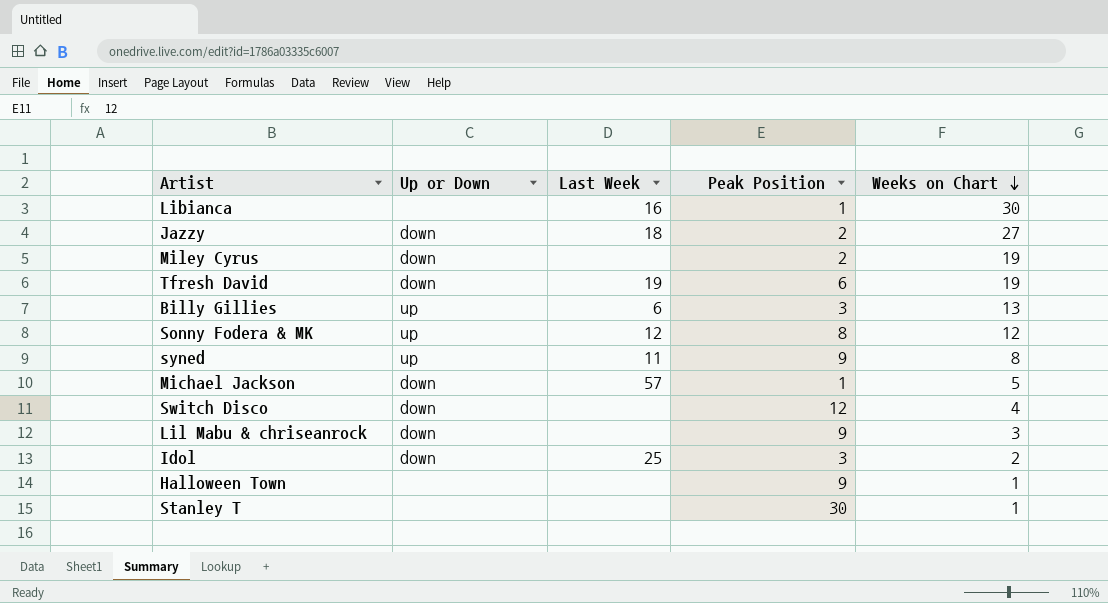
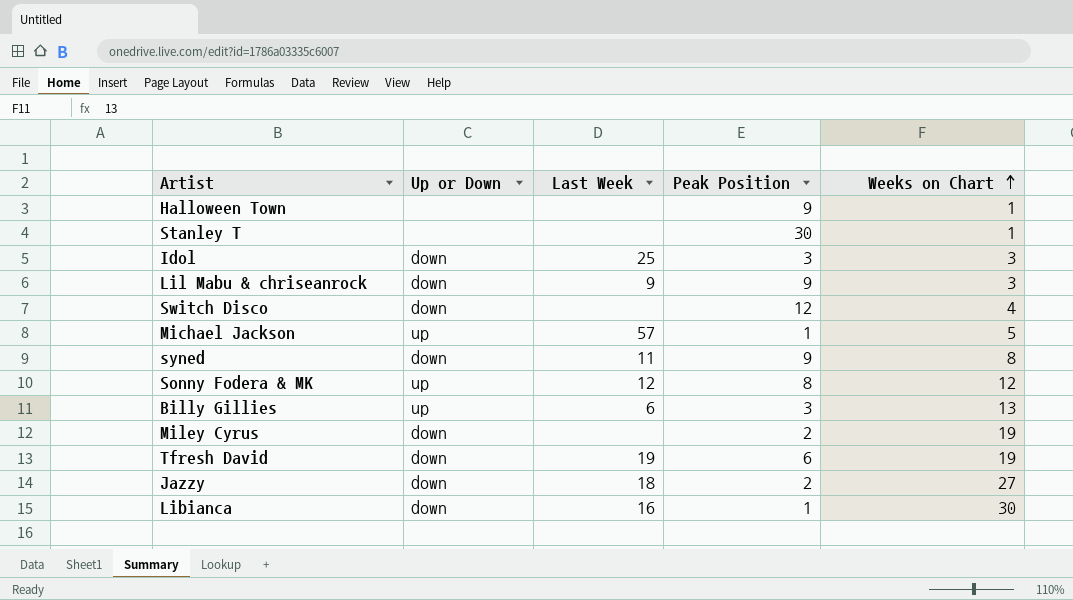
row order: Weeks on Chart descending -> Weeks on Chart ascending
Idol | Weeks on Chart: 2 -> 3
Lil Mabu & chriseanrock | Last Week: none -> 9
Michael Jackson | Up or Down: down -> up
syned | Up or Down: up -> down
Libianca | Up or Down: none -> down

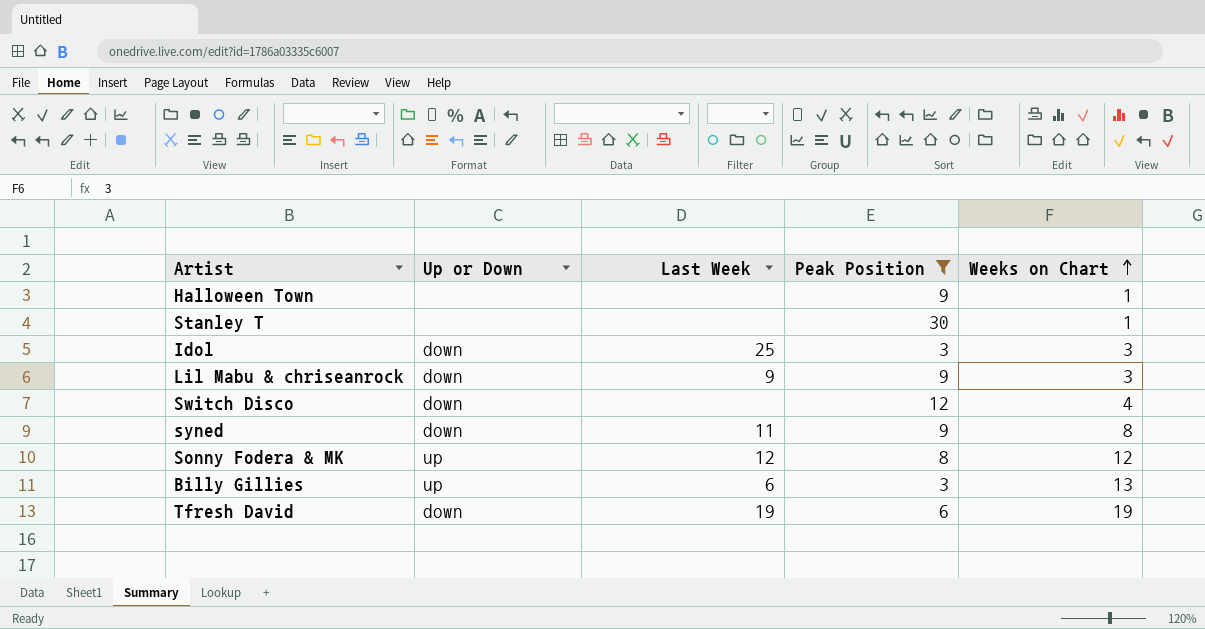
filter: none -> Peak Position >= 3

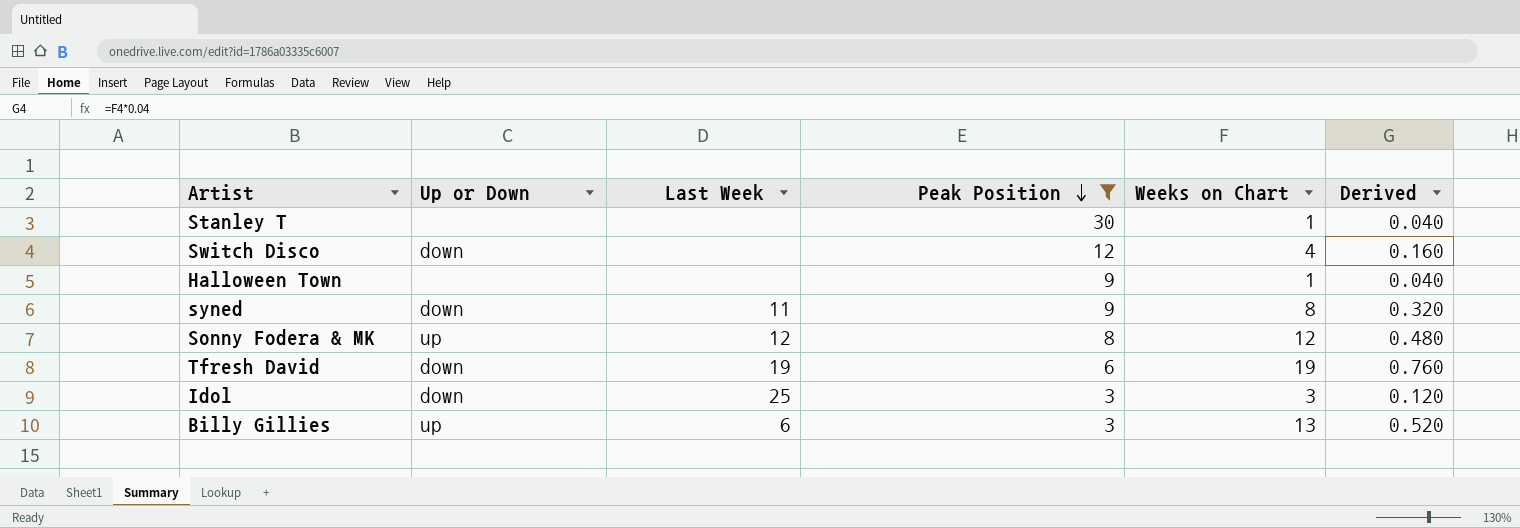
row order: Weeks on Chart ascending -> Peak Position descending
column Derived | formula: none -> [Weeks on Chart] * 0.04
row Lil Mabu & chriseanrock: down | 9 | 9 | 3 -> none

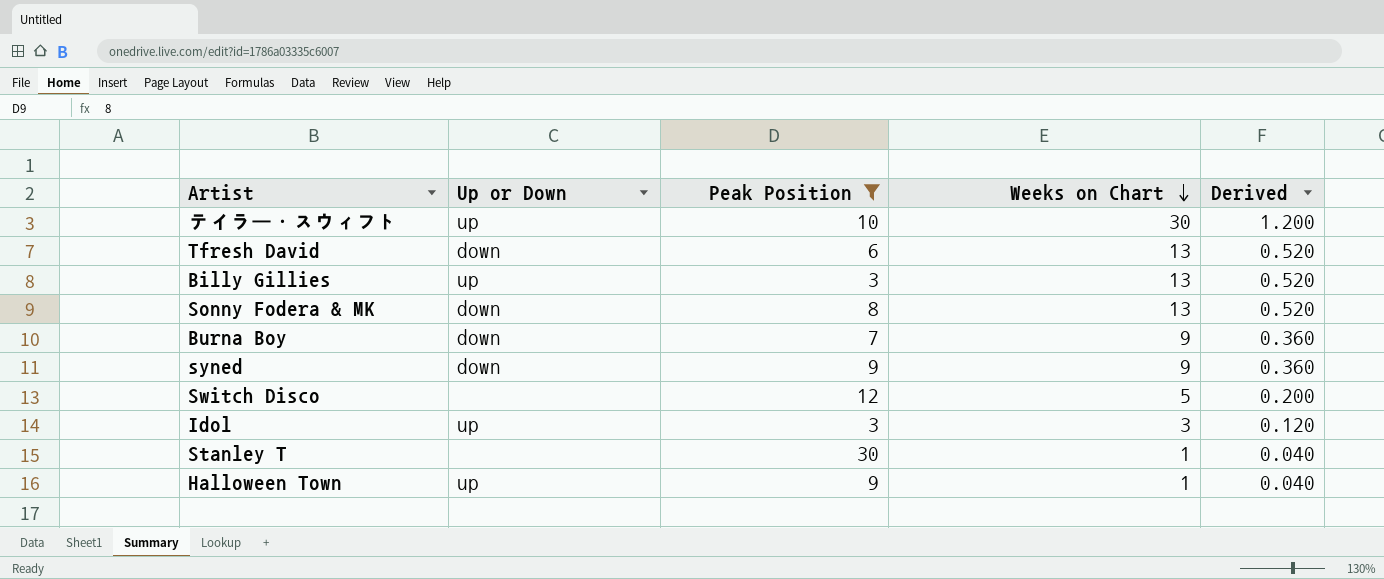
row order: Peak Position descending -> Weeks on Chart descending
column Last Week | position: 3 -> none
row テイラー・スウィフト: none -> up | 10 | 30 | 1.200
Tfresh David | Weeks on Chart: 19 -> 13
Tfresh David | Derived: 0.760 -> 0.520
Sonny Fodera & MK | Up or Down: up -> down
Sonny Fodera & MK | Weeks on Chart: 12 -> 13
Sonny Fodera & MK | Derived: 0.480 -> 0.520
row Burna Boy: none -> down | 7 | 9 | 0.360
syned | Weeks on Chart: 8 -> 9
syned | Derived: 0.320 -> 0.360
Switch Disco | Up or Down: down -> none
Switch Disco | Weeks on Chart: 4 -> 5
Switch Disco | Derived: 0.160 -> 0.200
Idol | Up or Down: down -> up
Halloween Town | Up or Down: none -> up

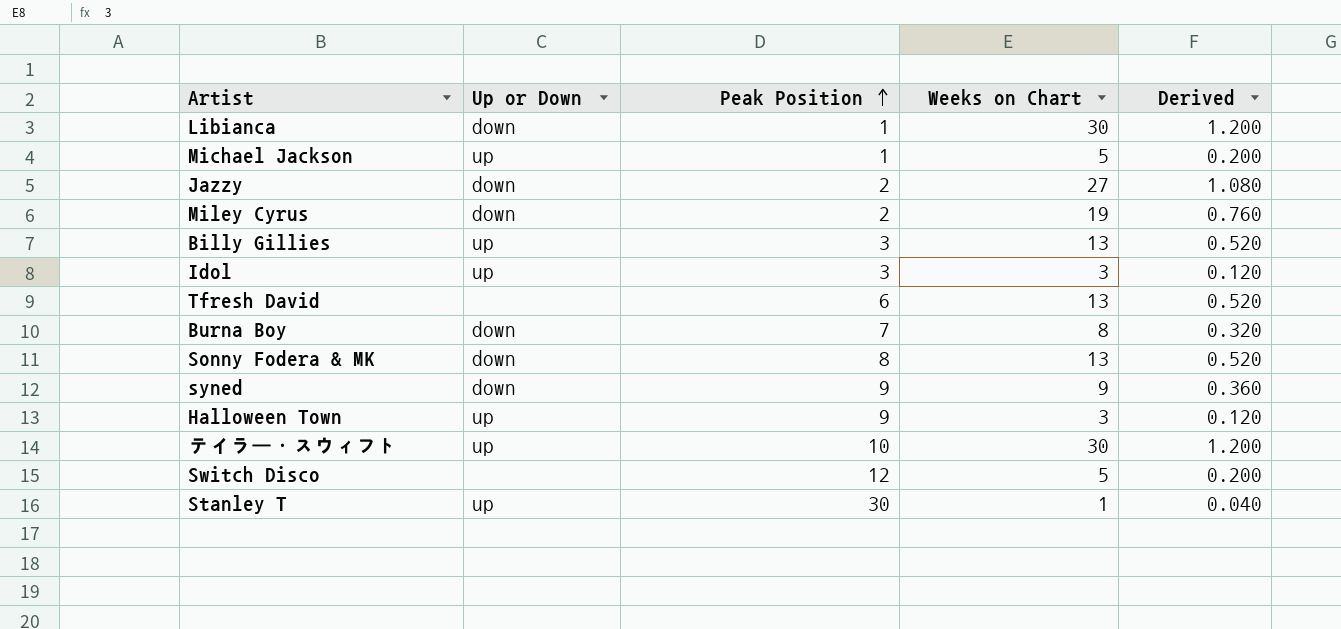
filter: Peak Position >= 3 -> none
row order: Weeks on Chart descending -> Peak Position ascending
Tfresh David | Up or Down: down -> none
Burna Boy | Weeks on Chart: 9 -> 8
Burna Boy | Derived: 0.360 -> 0.320
Halloween Town | Weeks on Chart: 1 -> 3
Halloween Town | Derived: 0.040 -> 0.120
Stanley T | Up or Down: none -> up

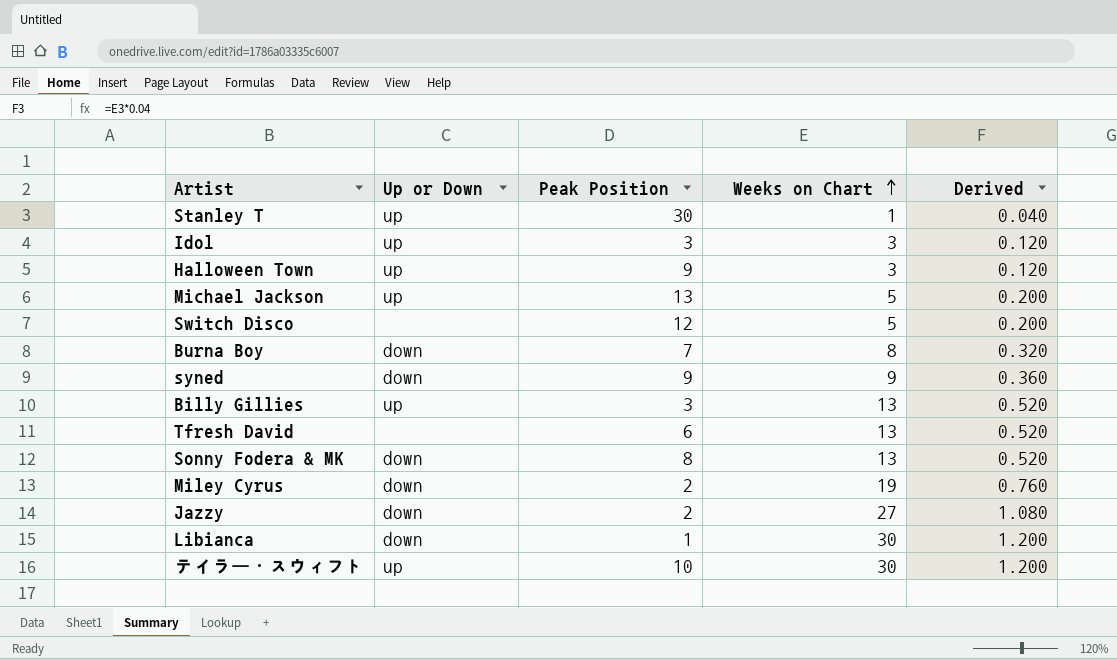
row order: Peak Position ascending -> Weeks on Chart ascending
Michael Jackson | Peak Position: 1 -> 13

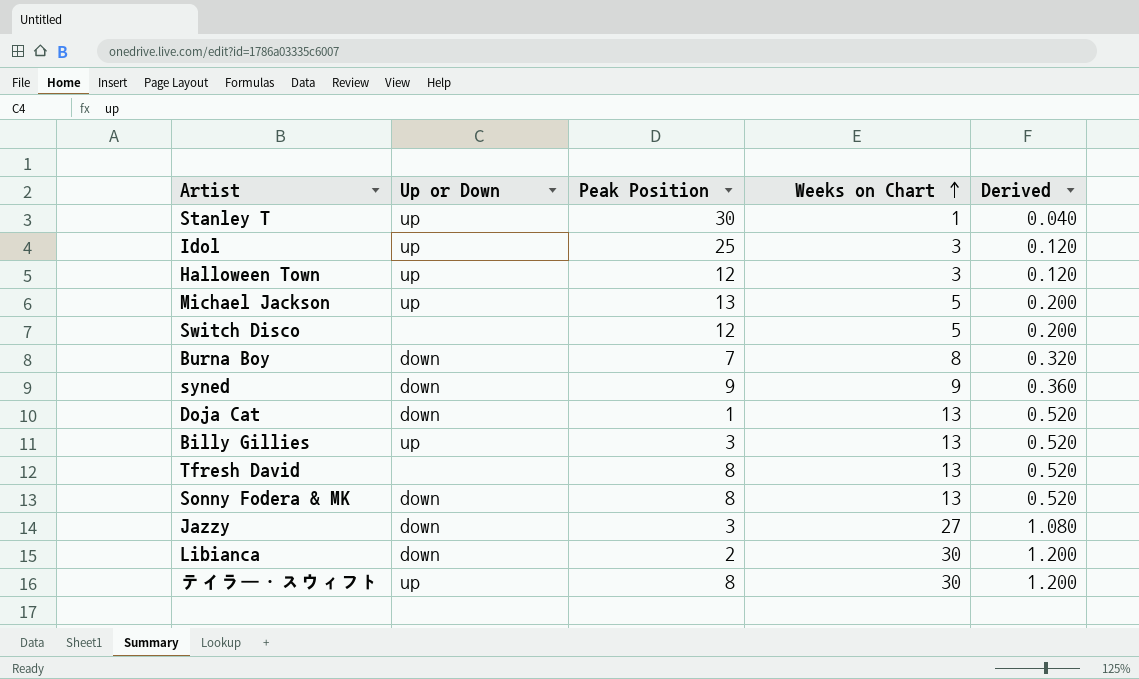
row Miley Cyrus: down | 2 | 19 | 0.760 -> none
Idol | Peak Position: 3 -> 25
Halloween Town | Peak Position: 9 -> 12
row Doja Cat: none -> down | 1 | 13 | 0.520
Tfresh David | Peak Position: 6 -> 8
Jazzy | Peak Position: 2 -> 3
Libianca | Peak Position: 1 -> 2
テイラー・スウィフト | Peak Position: 10 -> 8

